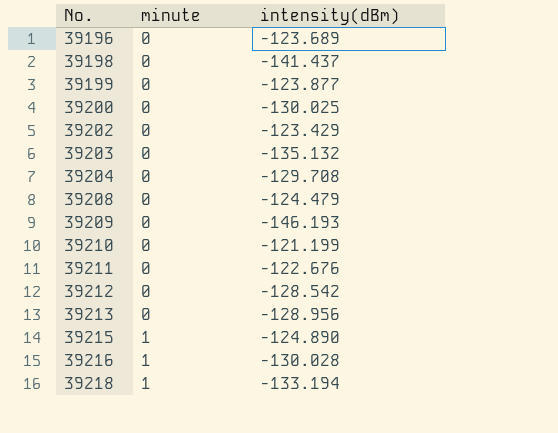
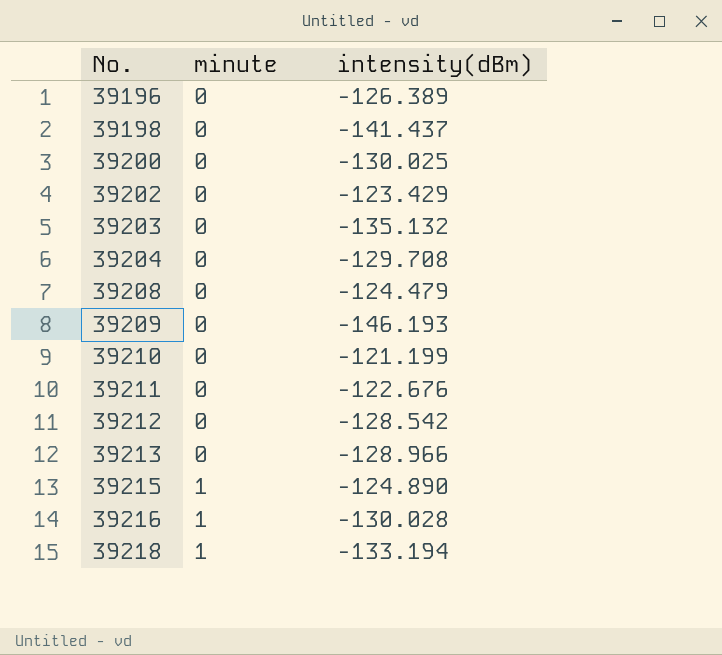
row 39199: 0 | -123.877 -> none
39196 | intensity(dBm): -123.689 -> -126.389
39213 | intensity(dBm): -128.956 -> -128.966

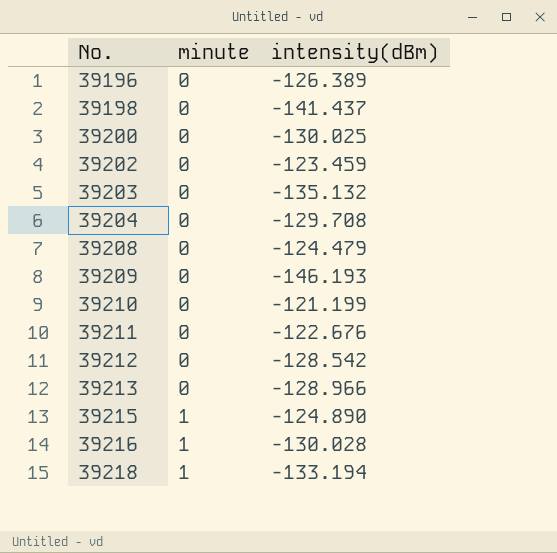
39202 | intensity(dBm): -123.429 -> -123.459

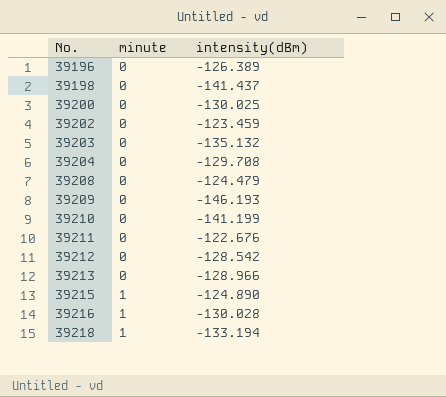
39210 | intensity(dBm): -121.199 -> -141.199

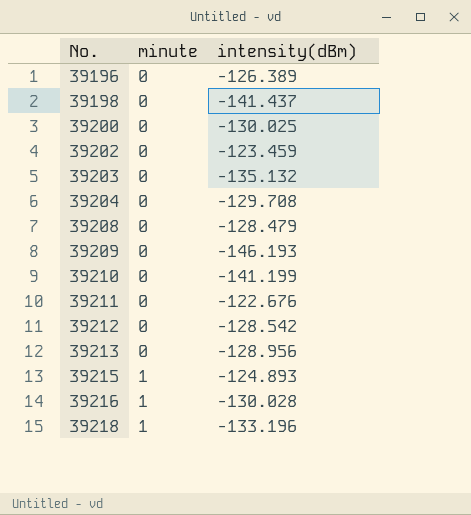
39208 | intensity(dBm): -124.479 -> -128.479
39213 | intensity(dBm): -128.966 -> -128.956
39215 | intensity(dBm): -124.890 -> -124.893
39218 | intensity(dBm): -133.194 -> -133.196

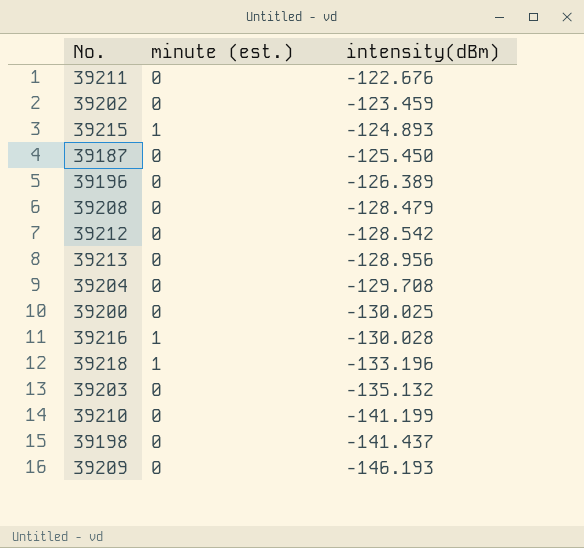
row order: No. ascending -> intensity(dBm) descending
column name: minute -> minute (est.)
row 39187: none -> 0 | -125.450

